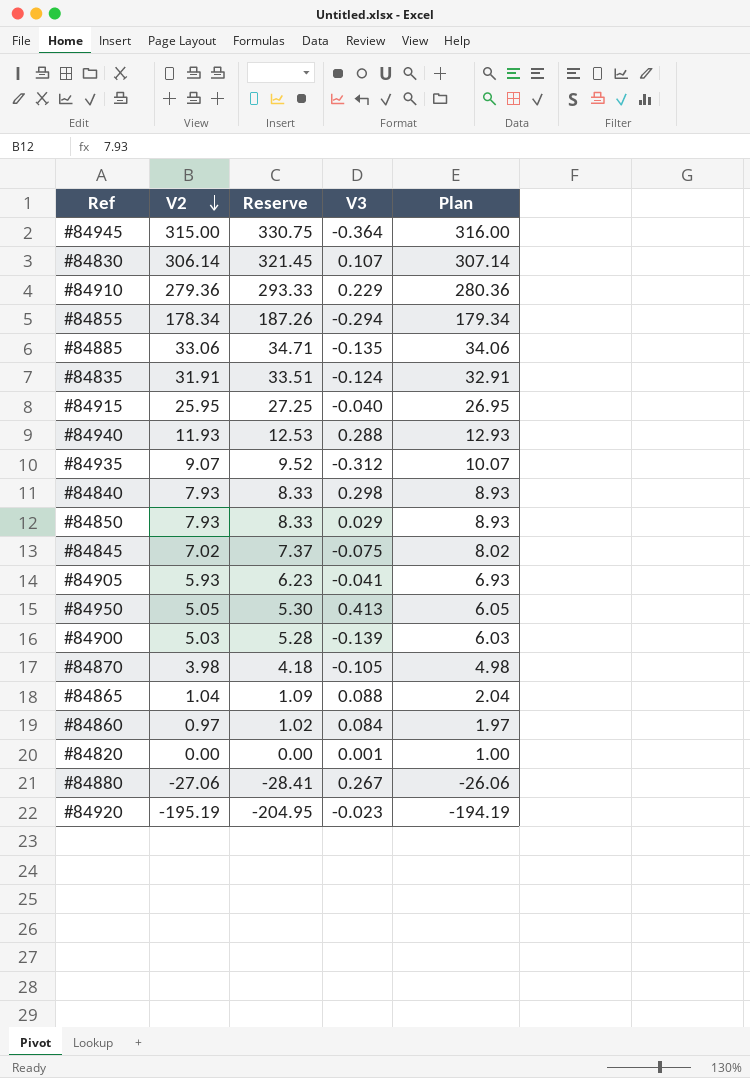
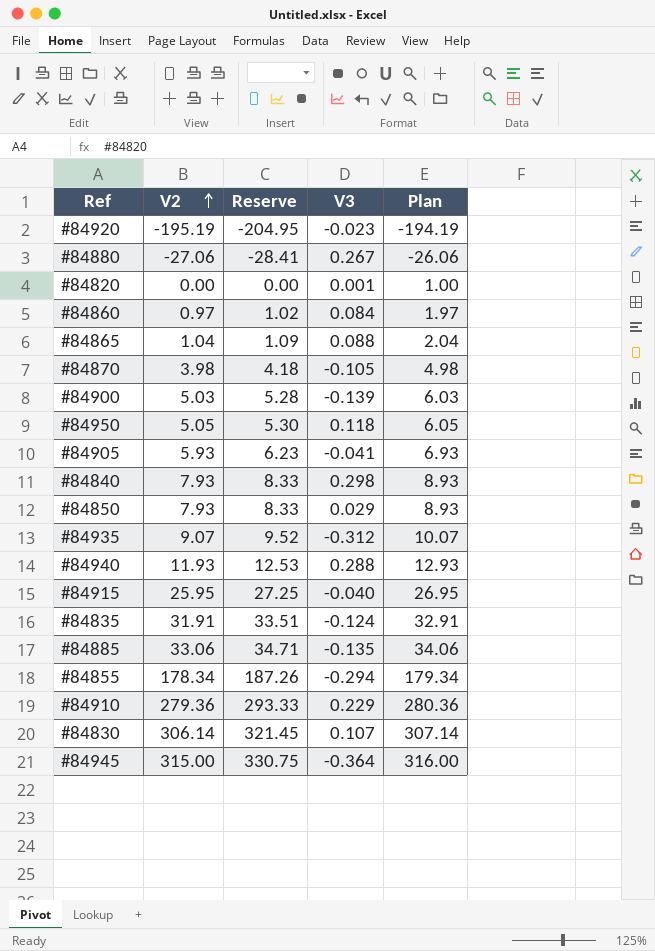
row order: V2 descending -> V2 ascending
row #84845: 7.02 | 7.37 | -0.075 | 8.02 -> none
#84950 | V3: 0.413 -> 0.118

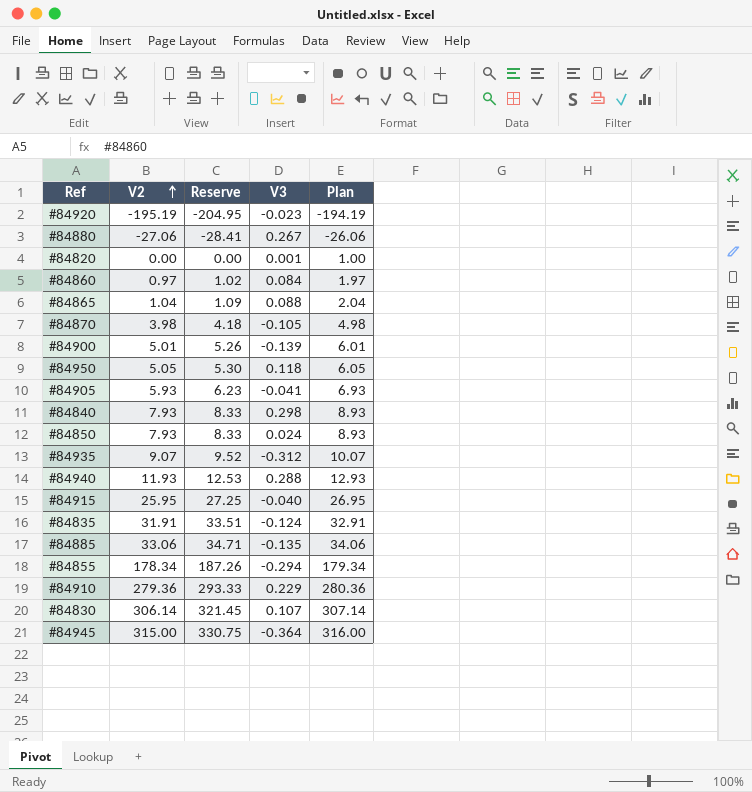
#84900 | V2: 5.03 -> 5.01
#84900 | Reserve: 5.28 -> 5.26
#84900 | Plan: 6.03 -> 6.01
#84850 | V3: 0.029 -> 0.024

